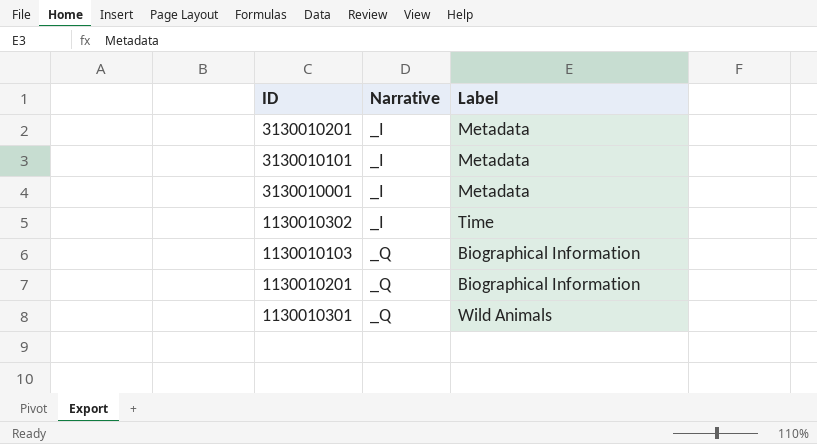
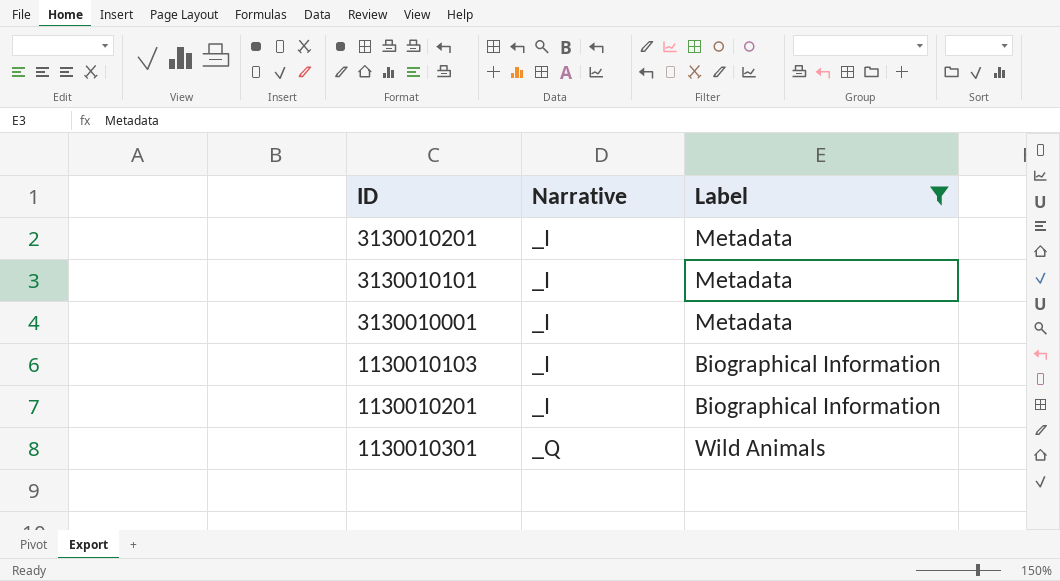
filter: none -> Label != Time
1130010103 | Narrative: _Q -> _I
1130010201 | Narrative: _Q -> _I

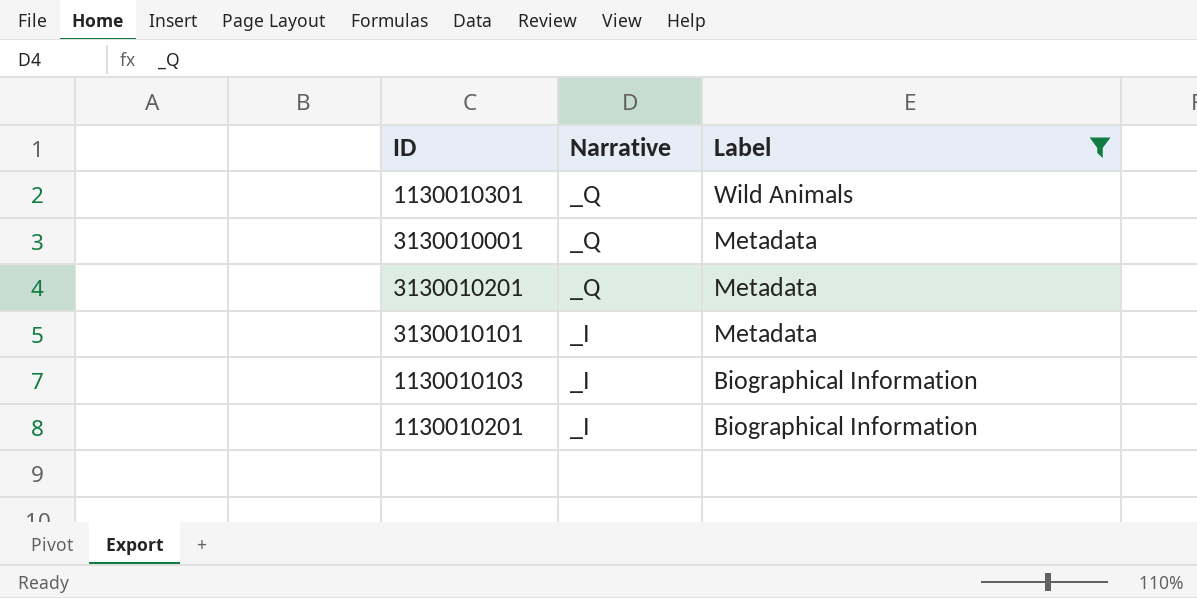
row order: Narrative ascending -> Narrative descending
3130010001 | Narrative: _I -> _Q
3130010201 | Narrative: _I -> _Q

